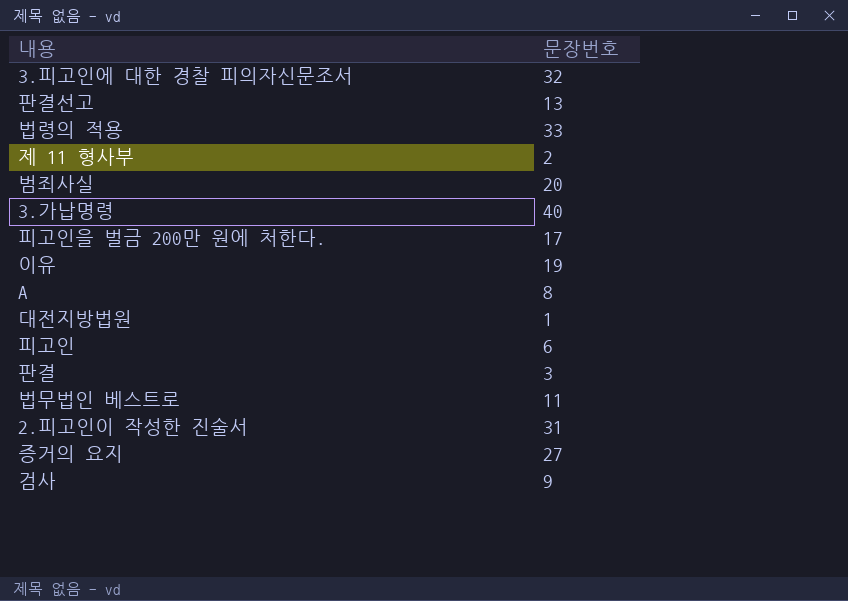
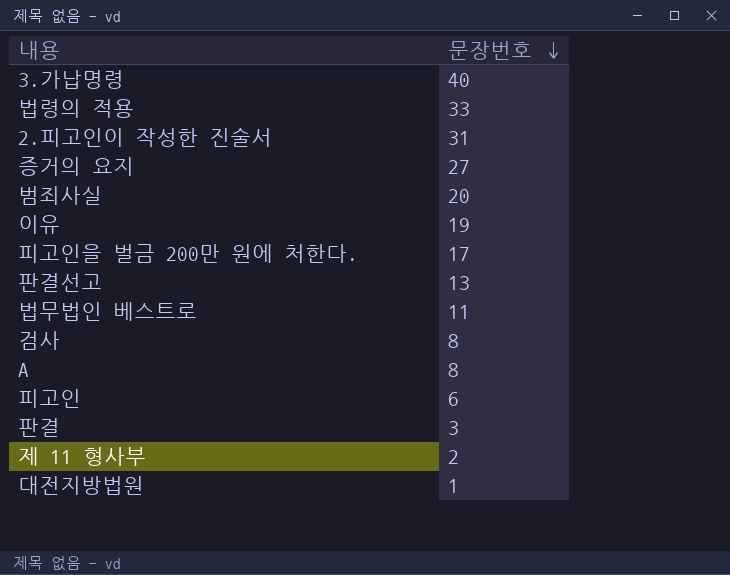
row order: none -> 문장번호 descending
row 3.피고인에 대한 경찰 피의자신문조서: 32 -> none
검사 | 문장번호: 9 -> 8

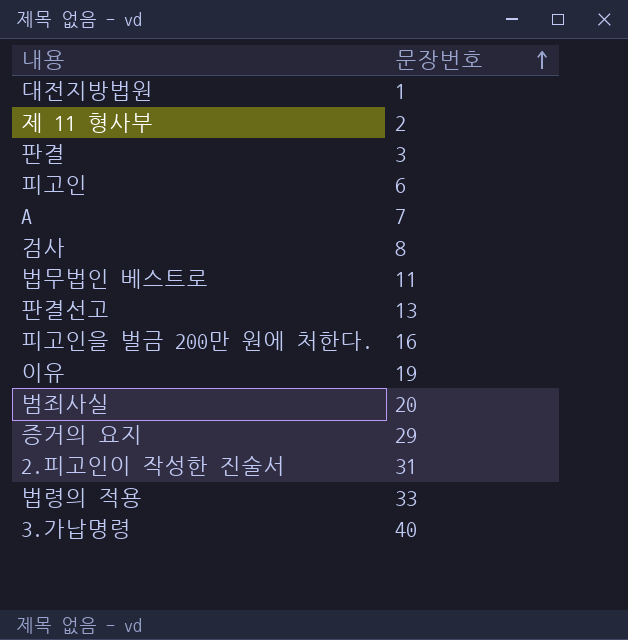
row order: 문장번호 descending -> 문장번호 ascending
A | 문장번호: 8 -> 7
피고인을 벌금 200만 원에 처한다. | 문장번호: 17 -> 16
증거의 요지 | 문장번호: 27 -> 29

